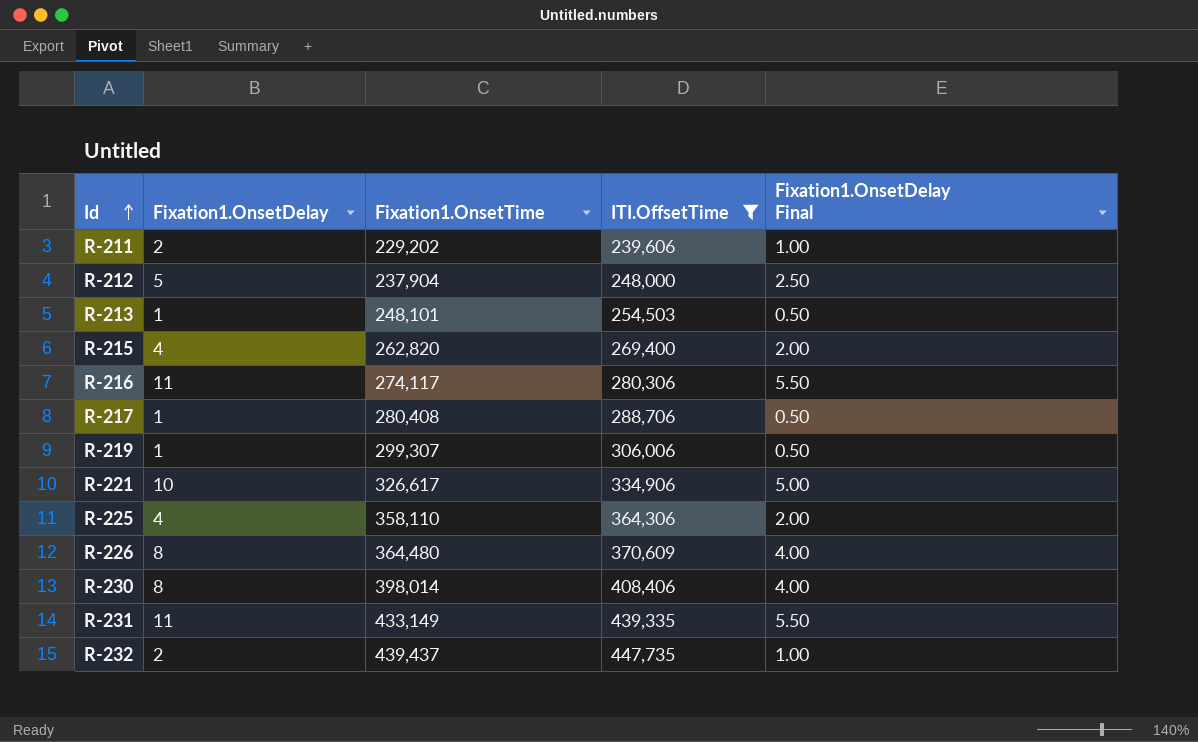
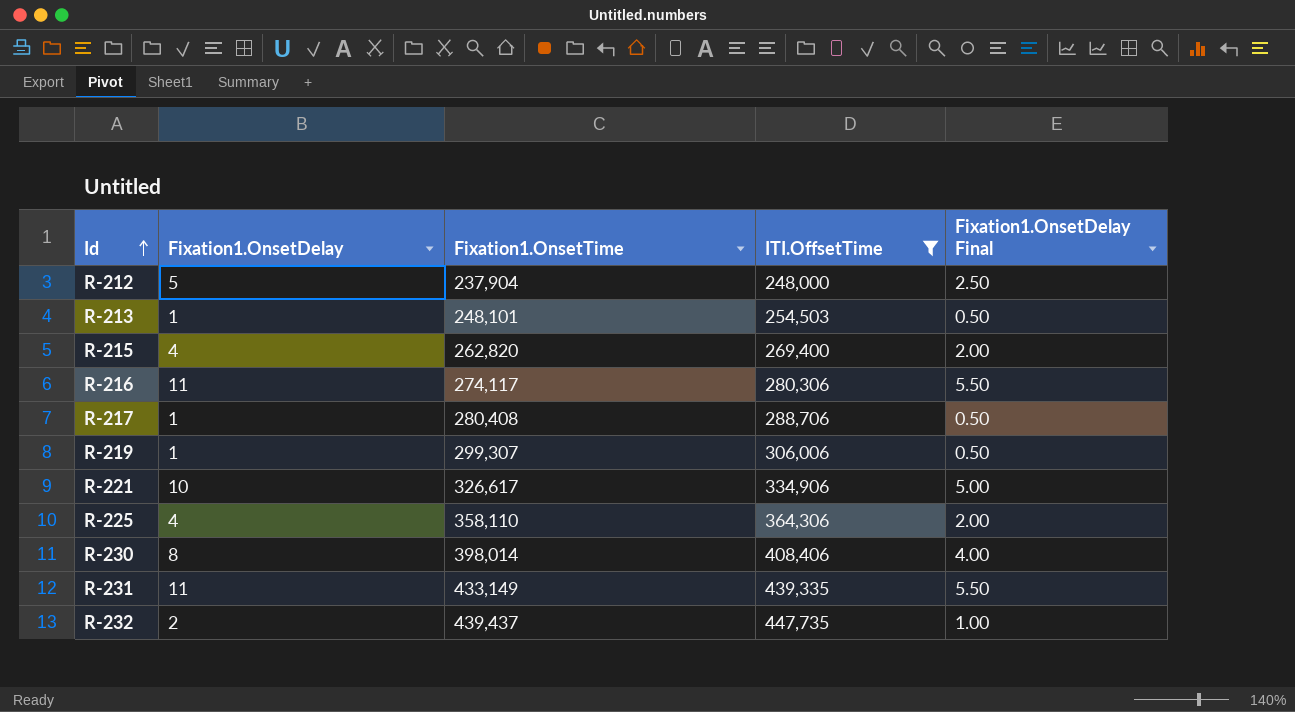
row R-211: 2 | 229,202 | 239,606 | 1.00 -> none
row R-226: 8 | 364,480 | 370,609 | 4.00 -> none

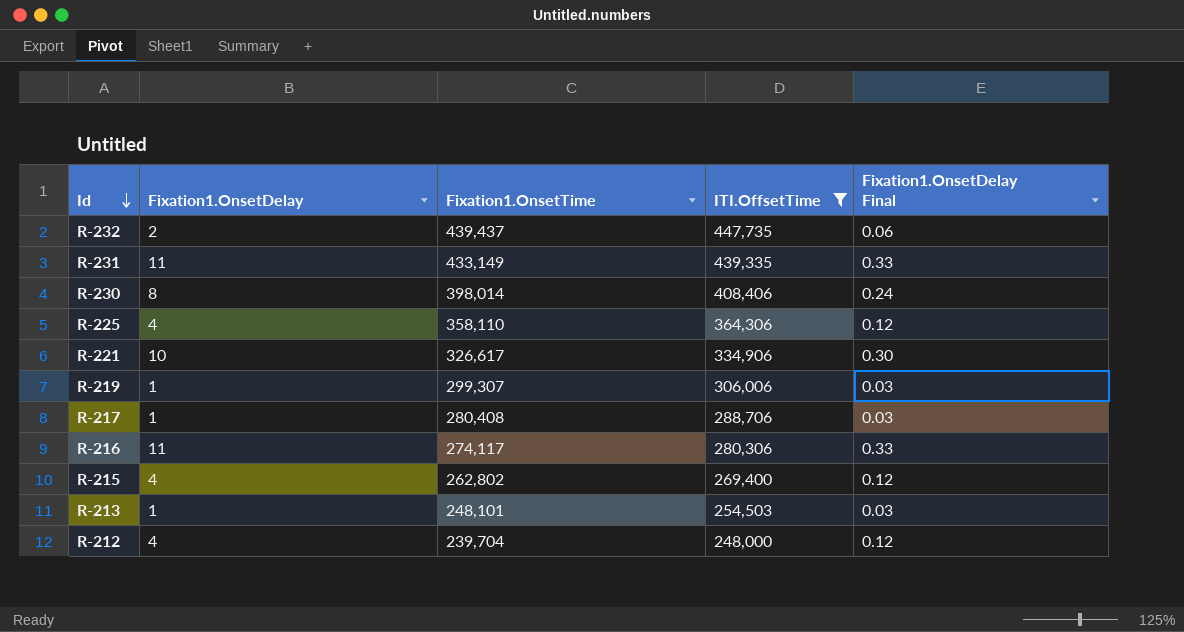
row order: Id ascending -> Id descending
column Fixation1.OnsetDelay Final | formula: [Fixation1.OnsetDelay] * 0.5 -> [Fixation1.OnsetDelay] * 0.03
R-215 | Fixation1.OnsetTime: 262,820 -> 262,802
R-212 | Fixation1.OnsetDelay: 5 -> 4
R-212 | Fixation1.OnsetTime: 237,904 -> 239,704

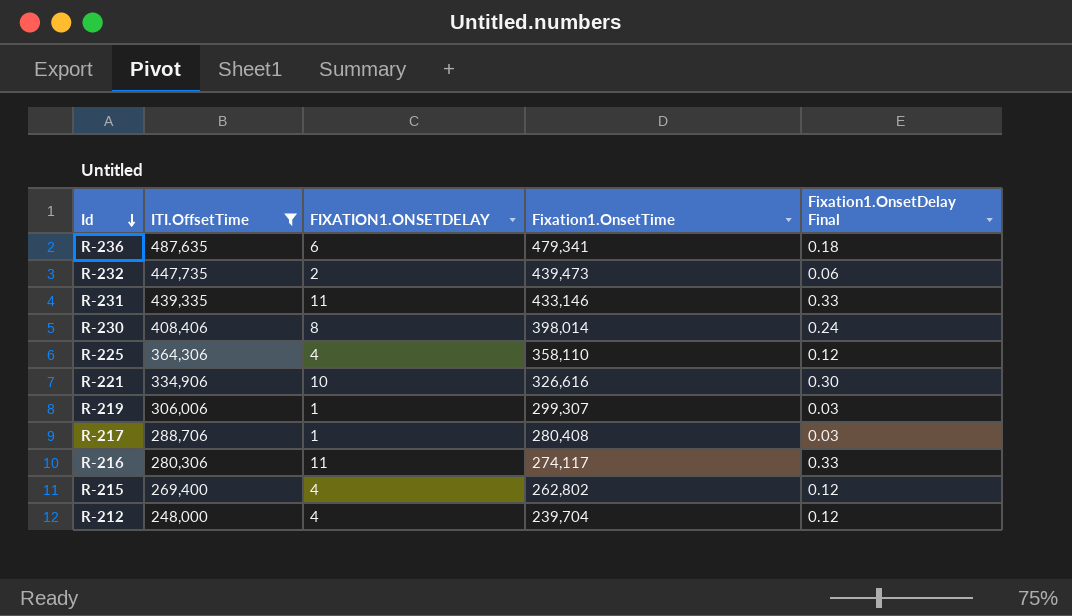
column ITI.OffsetTime | position: 4 -> 2
column name: Fixation1.OnsetDelay -> FIXATION1.ONSETDELAY
row R-213: 1 | 248,101 | 254,503 | 0.03 -> none
row R-236: none -> 487,635 | 6 | 479,341 | 0.18
R-232 | Fixation1.OnsetTime: 439,437 -> 439,473
R-231 | Fixation1.OnsetTime: 433,149 -> 433,146
R-221 | Fixation1.OnsetTime: 326,617 -> 326,616

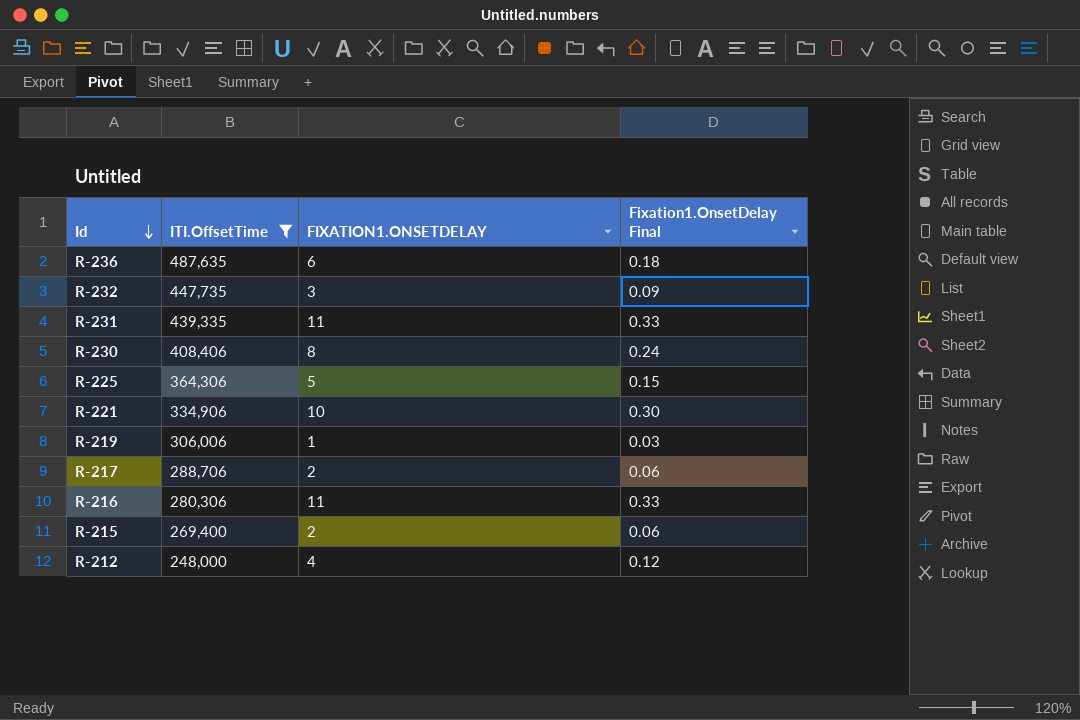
column Fixation1.OnsetTime | position: 4 -> none
R-232 | FIXATION1.ONSETDELAY: 2 -> 3
R-232 | Fixation1.OnsetDelay Final: 0.06 -> 0.09
R-225 | FIXATION1.ONSETDELAY: 4 -> 5
R-225 | Fixation1.OnsetDelay Final: 0.12 -> 0.15
R-217 | FIXATION1.ONSETDELAY: 1 -> 2
R-217 | Fixation1.OnsetDelay Final: 0.03 -> 0.06
R-215 | FIXATION1.ONSETDELAY: 4 -> 2
R-215 | Fixation1.OnsetDelay Final: 0.12 -> 0.06

